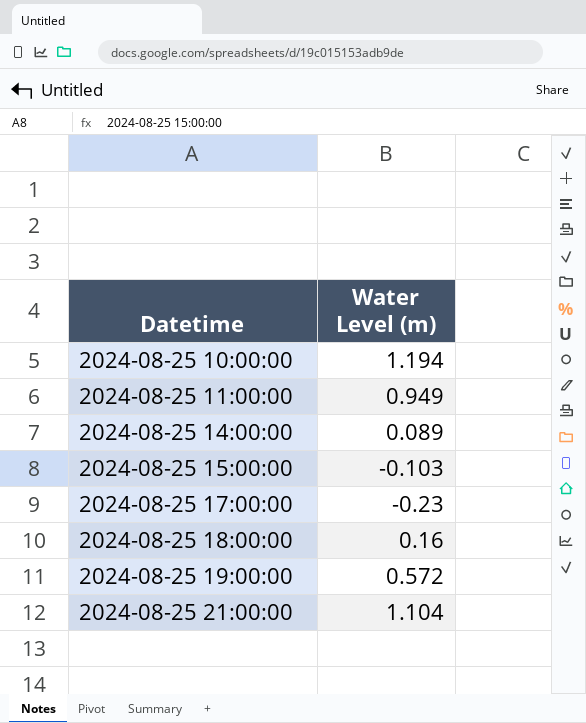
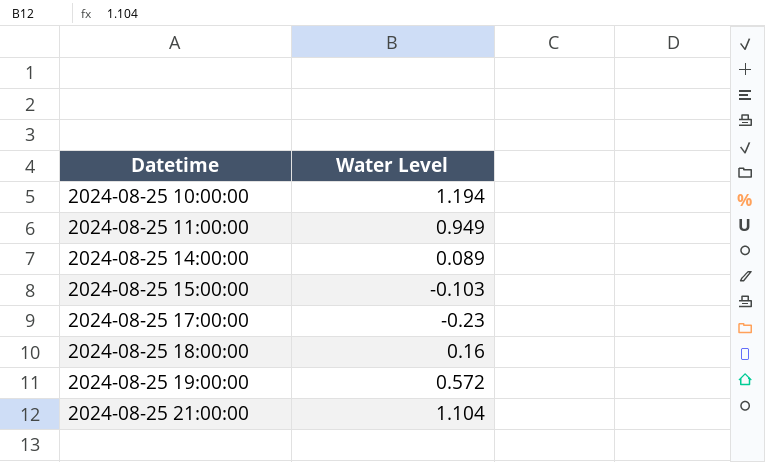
column name: Water Level (m) -> Water Level

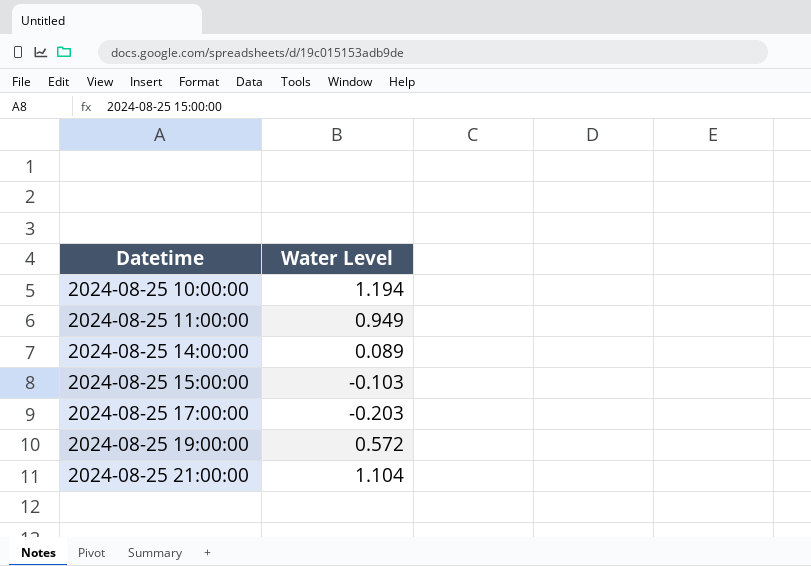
row 2024-08-25 18:00:00: 0.16 -> none
2024-08-25 17:00:00 | Water Level: -0.23 -> -0.203

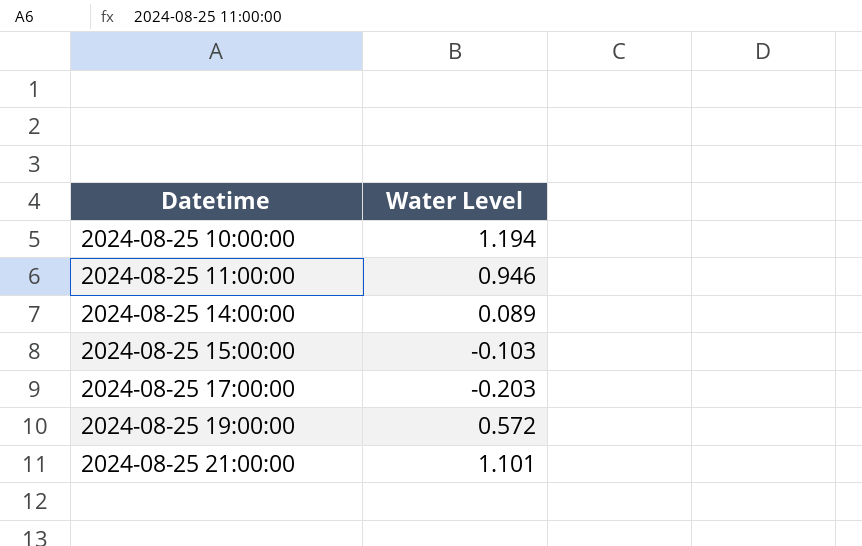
2024-08-25 11:00:00 | Water Level: 0.949 -> 0.946
2024-08-25 21:00:00 | Water Level: 1.104 -> 1.101

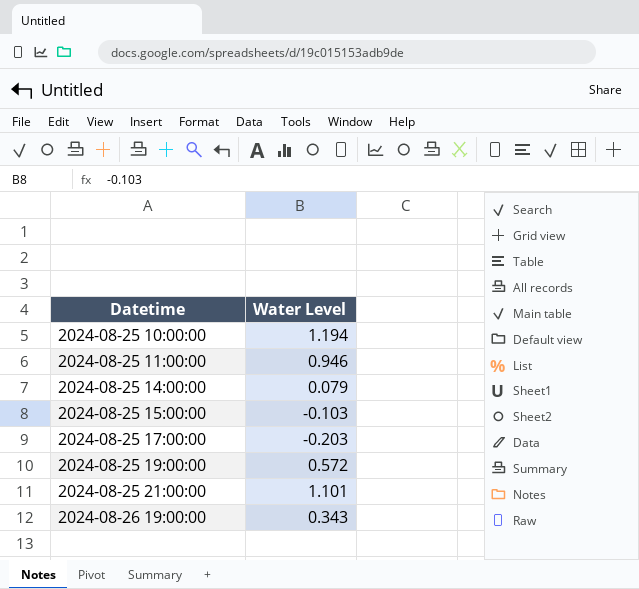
2024-08-25 14:00:00 | Water Level: 0.089 -> 0.079
row 2024-08-26 19:00:00: none -> 0.343

